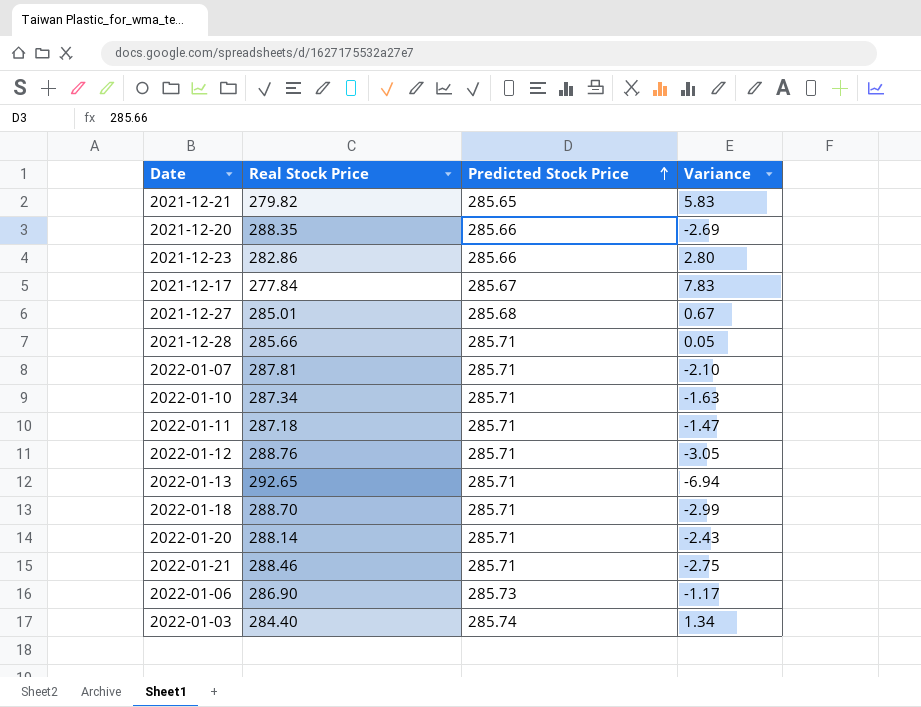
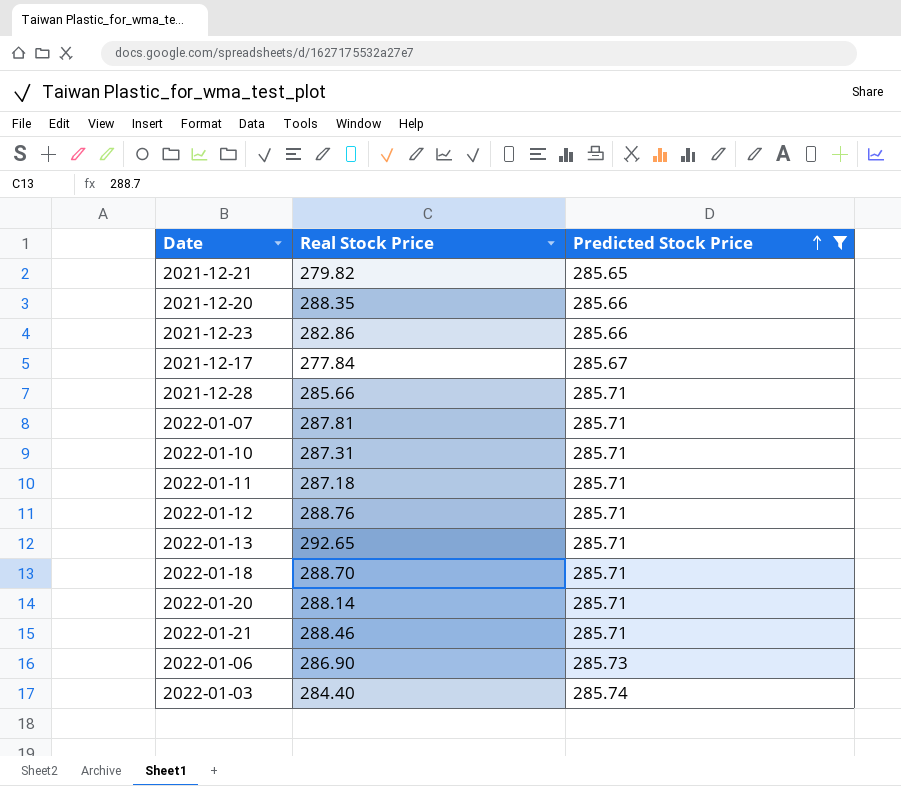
filter: none -> Predicted Stock Price != 285.68
column Variance | formula: [Predicted Stock Price] - [Real Stock Price] -> none
2022-01-10 | Real Stock Price: 287.34 -> 287.31

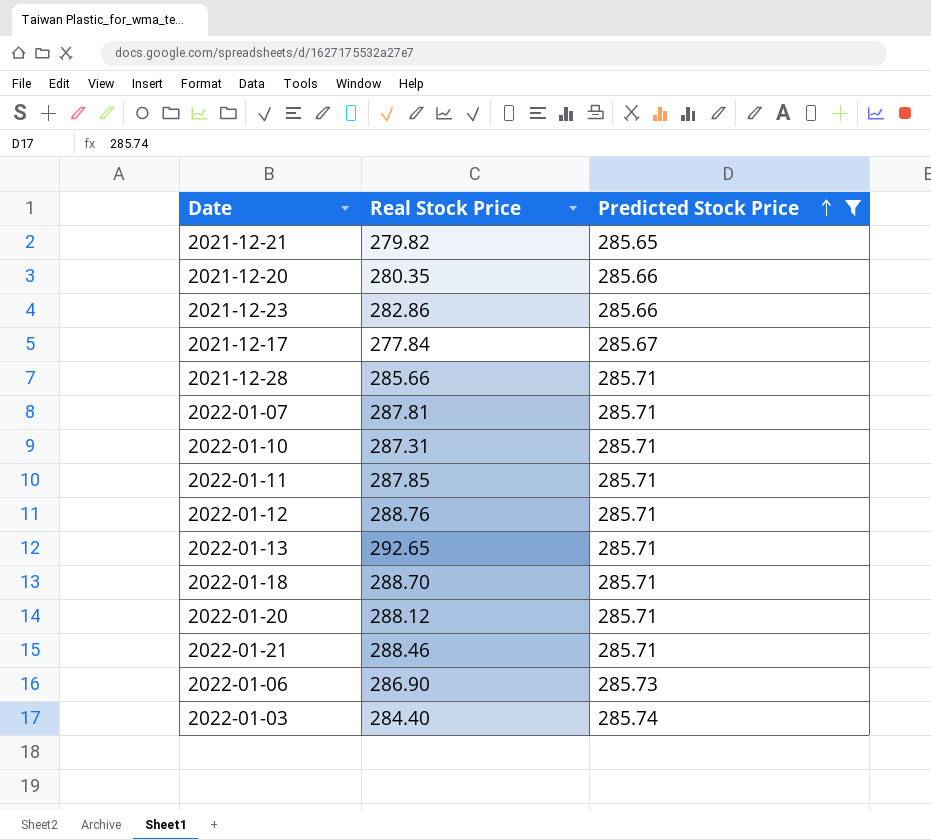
2021-12-20 | Real Stock Price: 288.35 -> 280.35
2022-01-11 | Real Stock Price: 287.18 -> 287.85
2022-01-20 | Real Stock Price: 288.14 -> 288.12

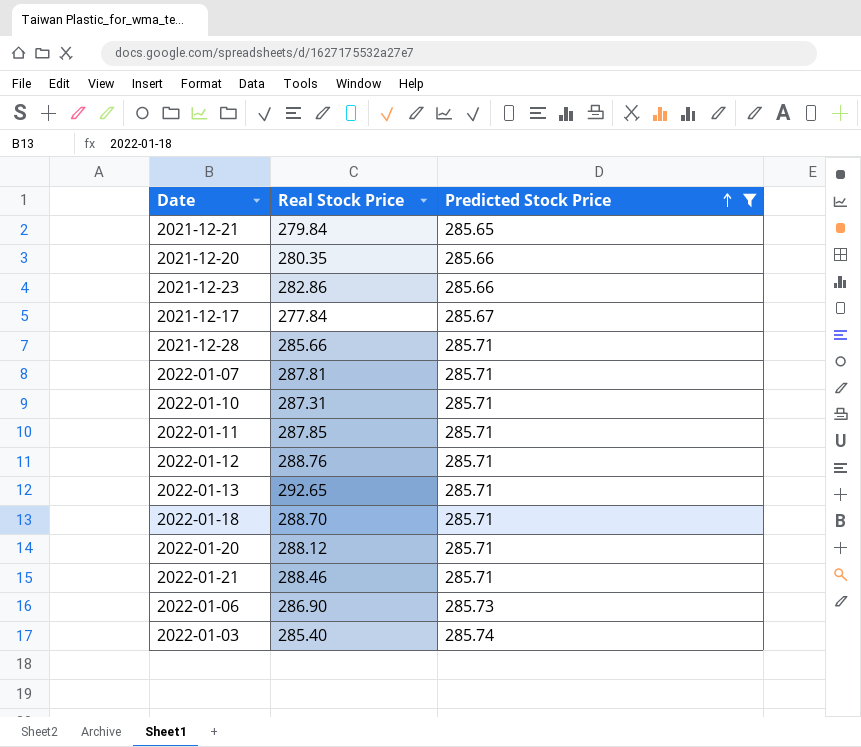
2021-12-21 | Real Stock Price: 279.82 -> 279.84
2022-01-03 | Real Stock Price: 284.40 -> 285.40

